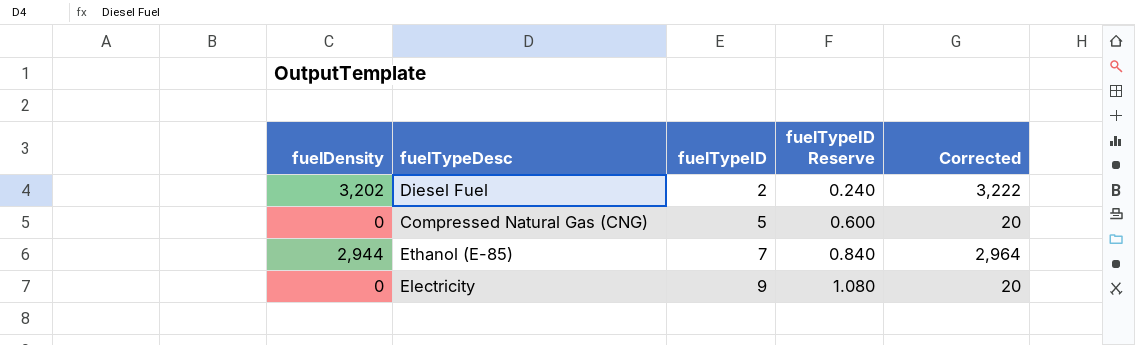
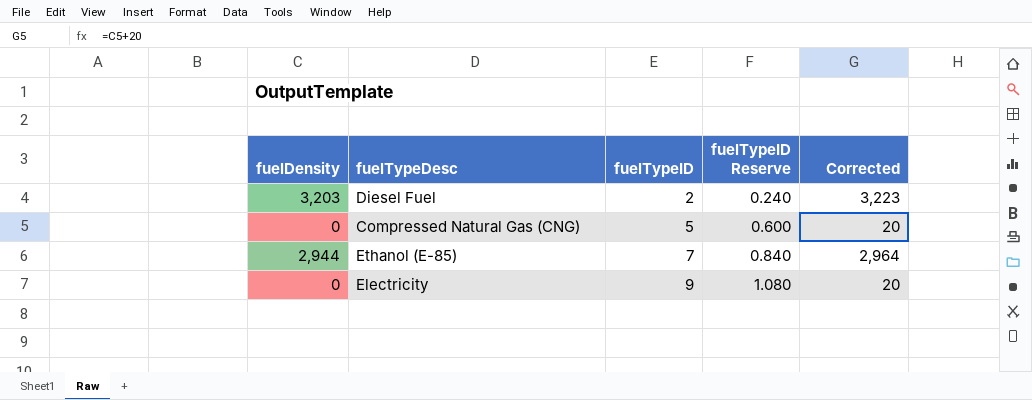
Diesel Fuel | fuelDensity: 3,202 -> 3,203
Diesel Fuel | Corrected: 3,222 -> 3,223

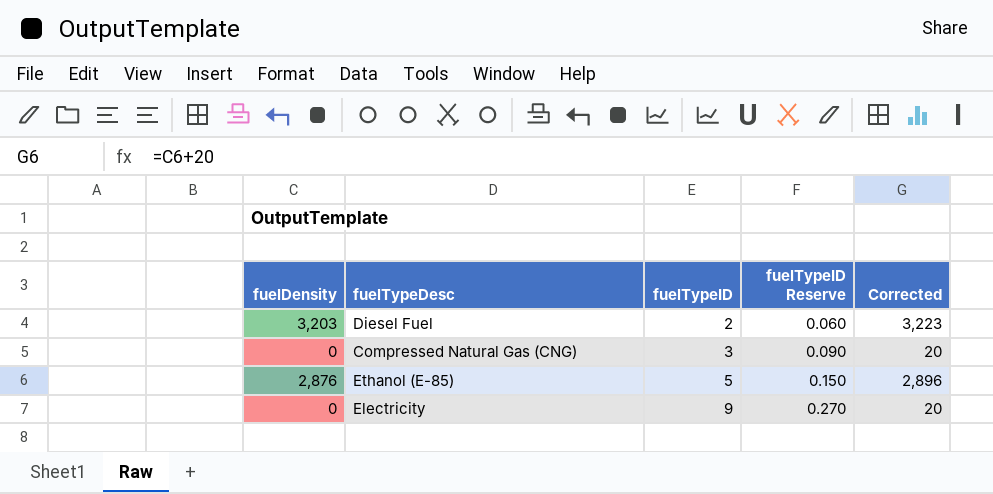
column fuelTypeID Reserve | formula: [fuelTypeID] * 0.12 -> [fuelTypeID] * 0.03
Compressed Natural Gas (CNG) | fuelTypeID: 5 -> 3
Ethanol (E-85) | fuelDensity: 2,944 -> 2,876
Ethanol (E-85) | fuelTypeID: 7 -> 5
Ethanol (E-85) | Corrected: 2,964 -> 2,896

